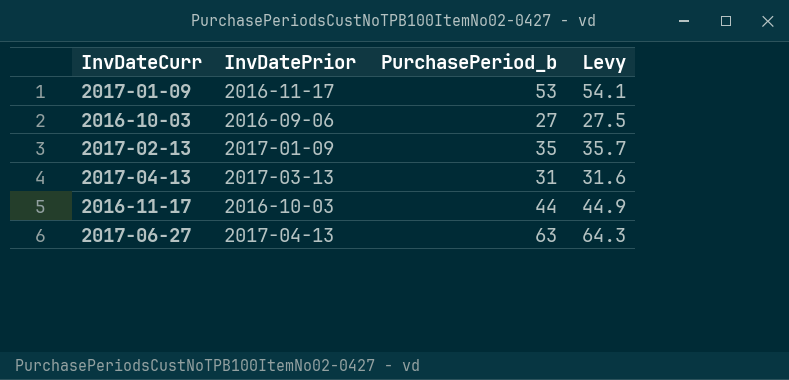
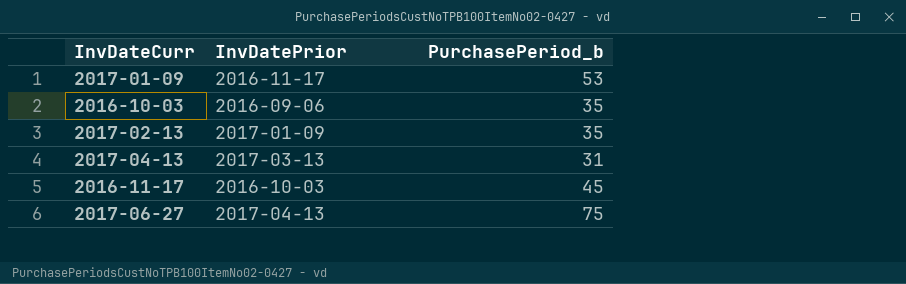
column Levy | formula: [PurchasePeriod_b] * 1.02 -> none
2016-10-03 | PurchasePeriod_b: 27 -> 35
2016-11-17 | PurchasePeriod_b: 44 -> 45
2017-06-27 | PurchasePeriod_b: 63 -> 75

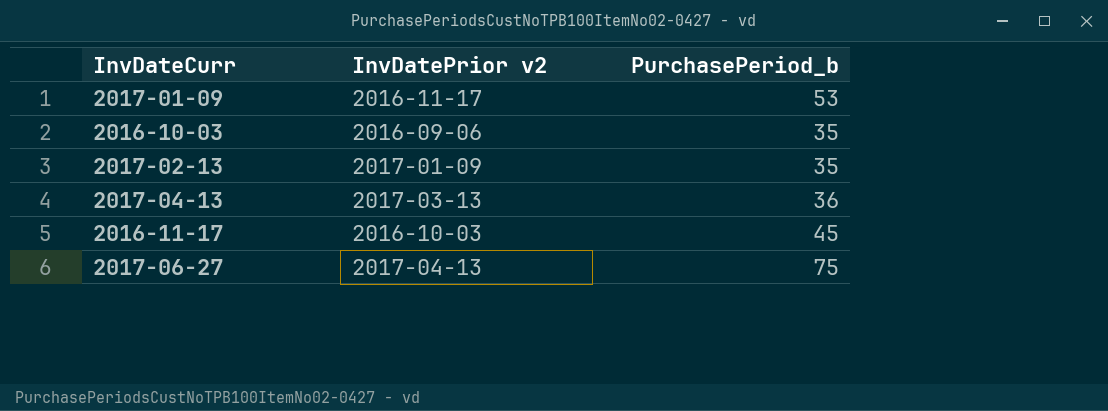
column name: InvDatePrior -> InvDatePrior v2
2017-04-13 | PurchasePeriod_b: 31 -> 36

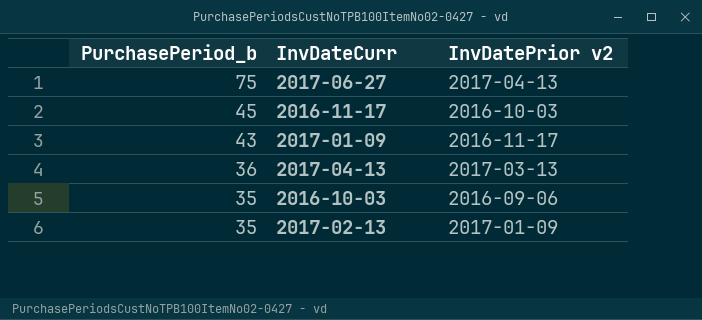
row order: none -> PurchasePeriod_b descending
column PurchasePeriod_b | position: 3 -> 1
2017-01-09 | PurchasePeriod_b: 53 -> 43

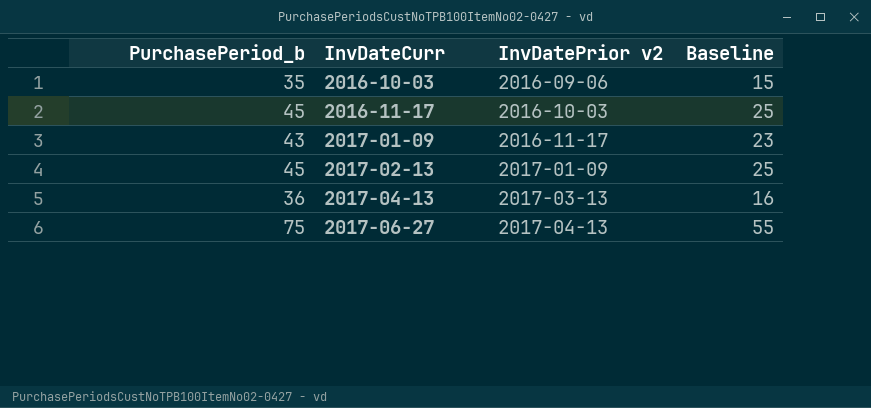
row order: PurchasePeriod_b descending -> InvDateCurr ascending
column Baseline | formula: none -> [PurchasePeriod_b] - 20
2017-02-13 | PurchasePeriod_b: 35 -> 45

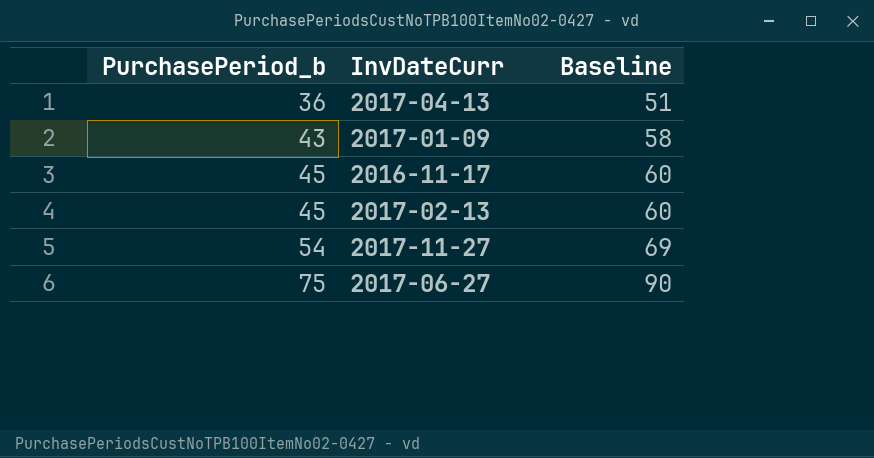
row order: InvDateCurr ascending -> PurchasePeriod_b ascending
column InvDatePrior v2 | position: 3 -> none
column Baseline | formula: [PurchasePeriod_b] - 20 -> [PurchasePeriod_b] + 15
row 2016-10-03: 35 | 2016-09-06 | 15 -> none
row 2017-11-27: none -> 54 | 69

